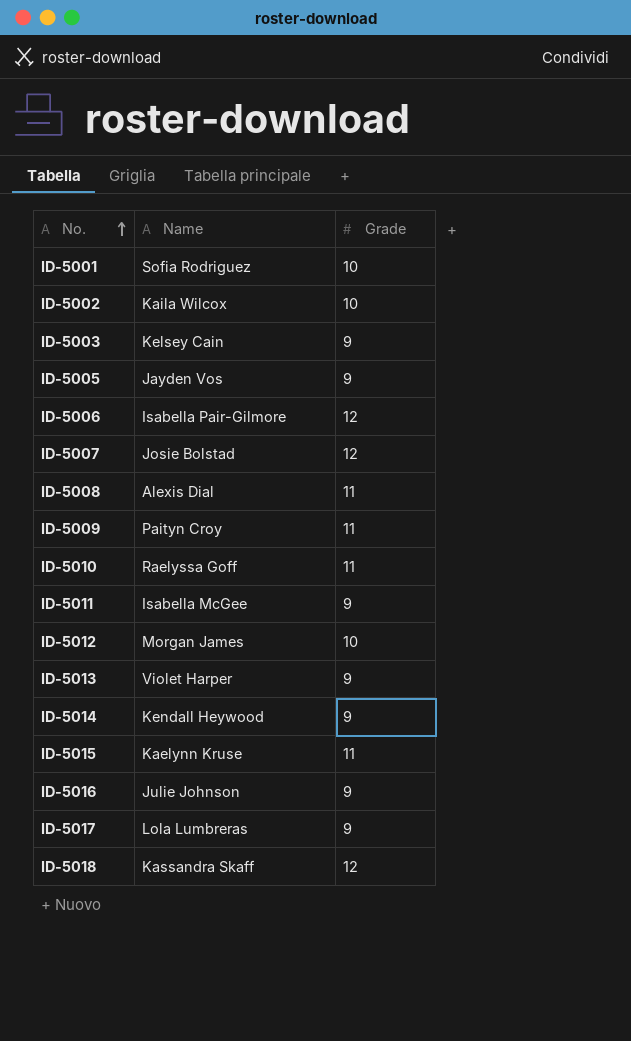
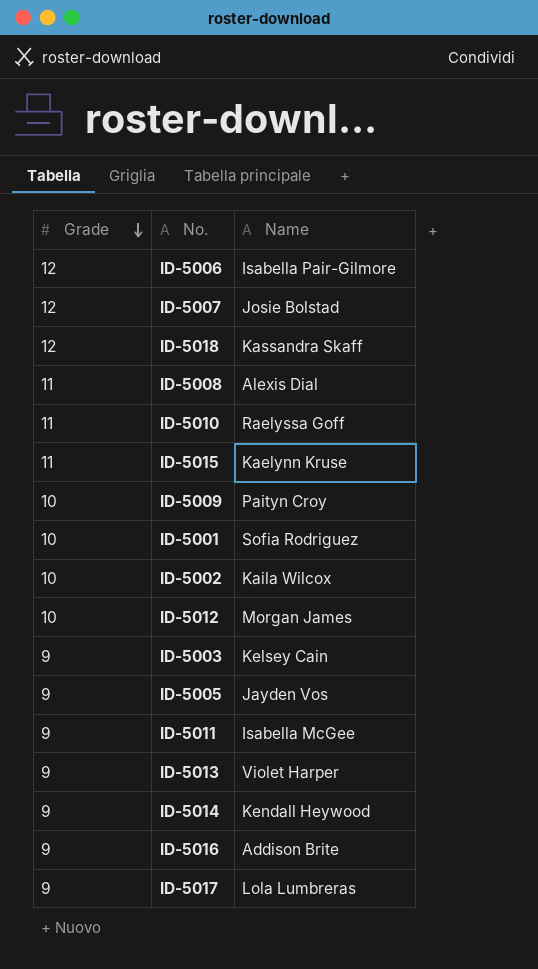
row order: No. ascending -> Grade descending
column Grade | position: 3 -> 1
ID-5009 | Grade: 11 -> 10
ID-5016 | Name: Julie Johnson -> Addison Brite

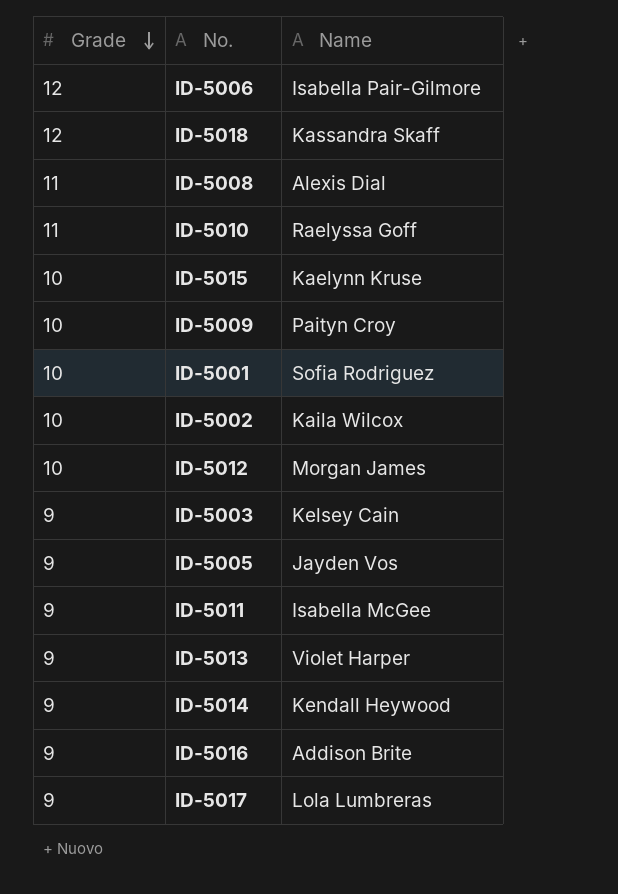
row ID-5007: 12 | Josie Bolstad -> none
ID-5015 | Grade: 11 -> 10

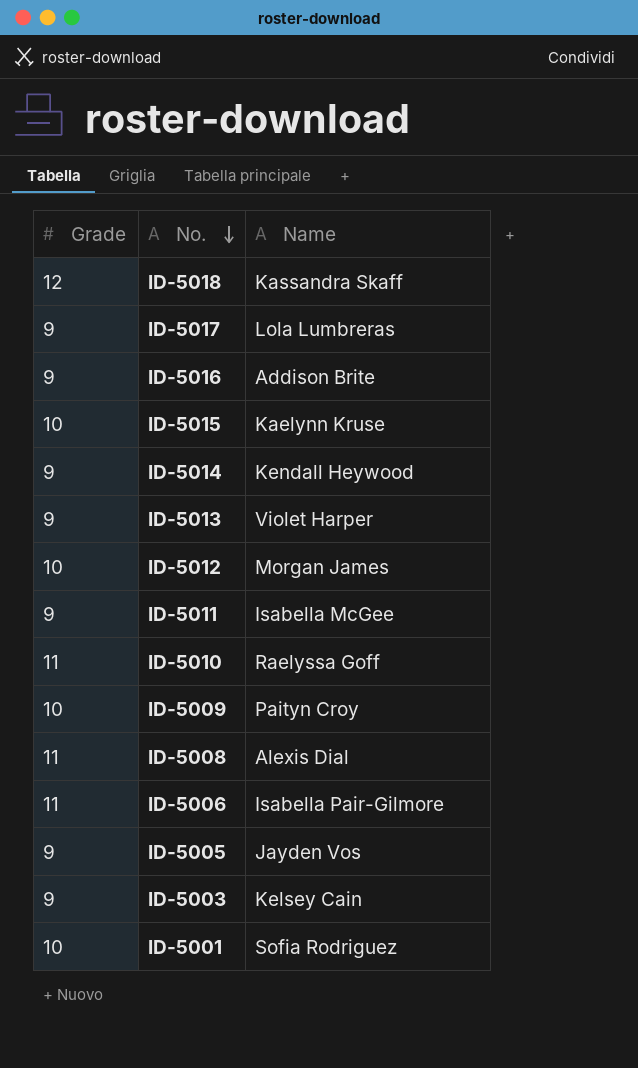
row order: Grade descending -> No. descending
row ID-5002: 10 | Kaila Wilcox -> none
ID-5006 | Grade: 12 -> 11

